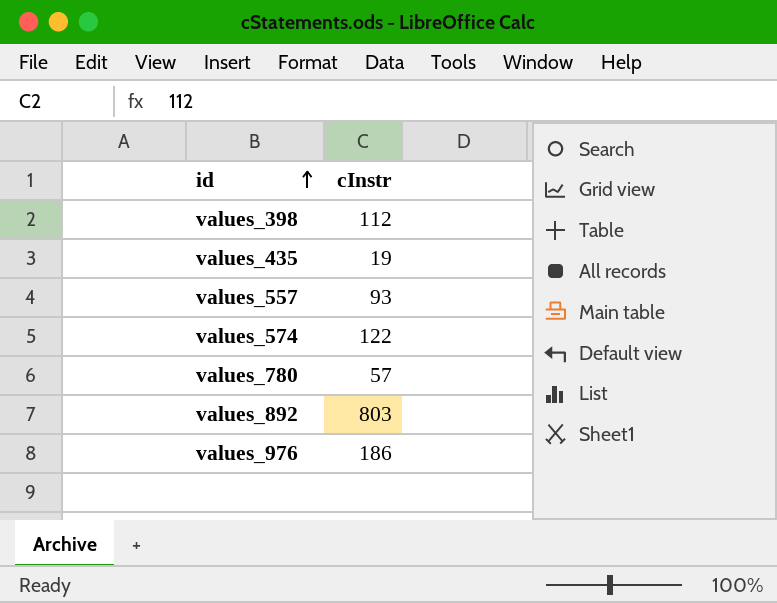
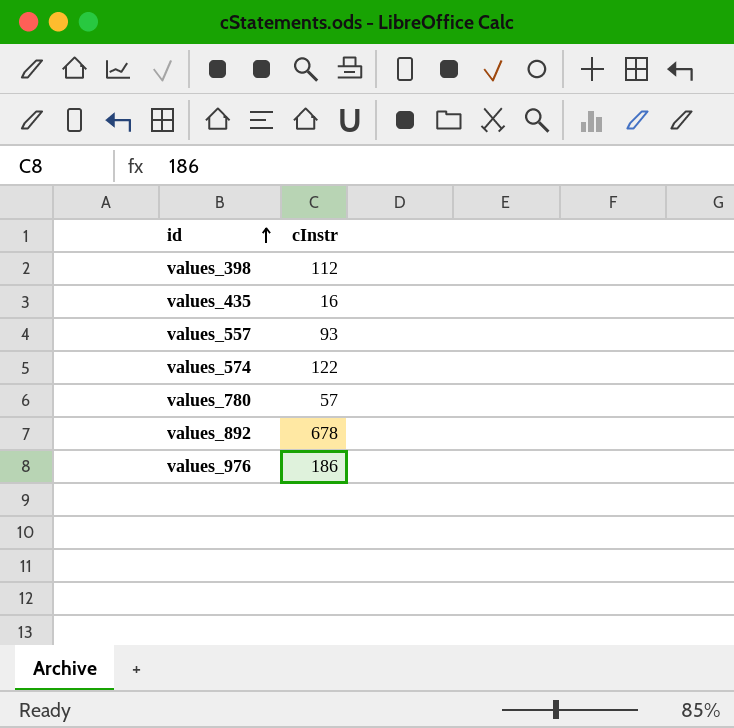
values_435 | cInstr: 19 -> 16
values_892 | cInstr: 803 -> 678

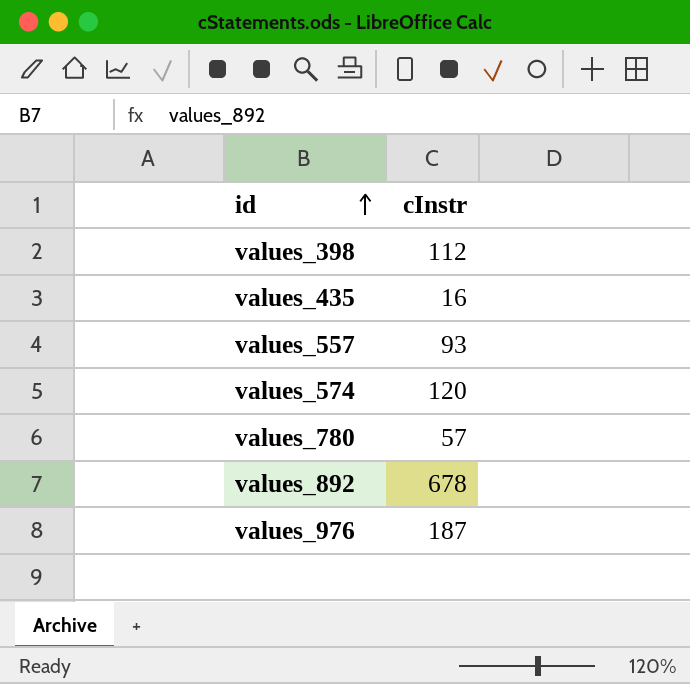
values_574 | cInstr: 122 -> 120
values_976 | cInstr: 186 -> 187

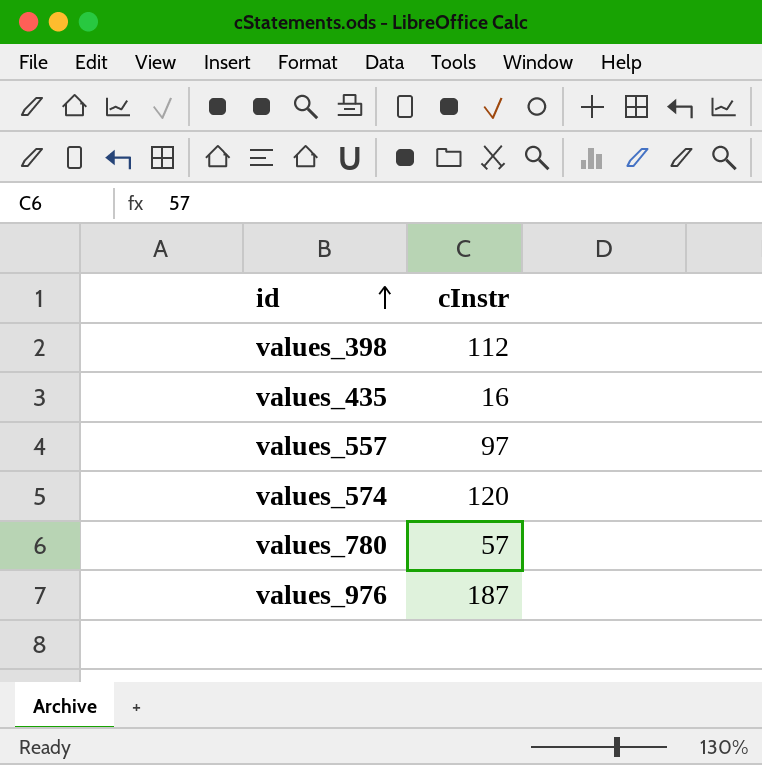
row values_892: 678 -> none
values_557 | cInstr: 93 -> 97

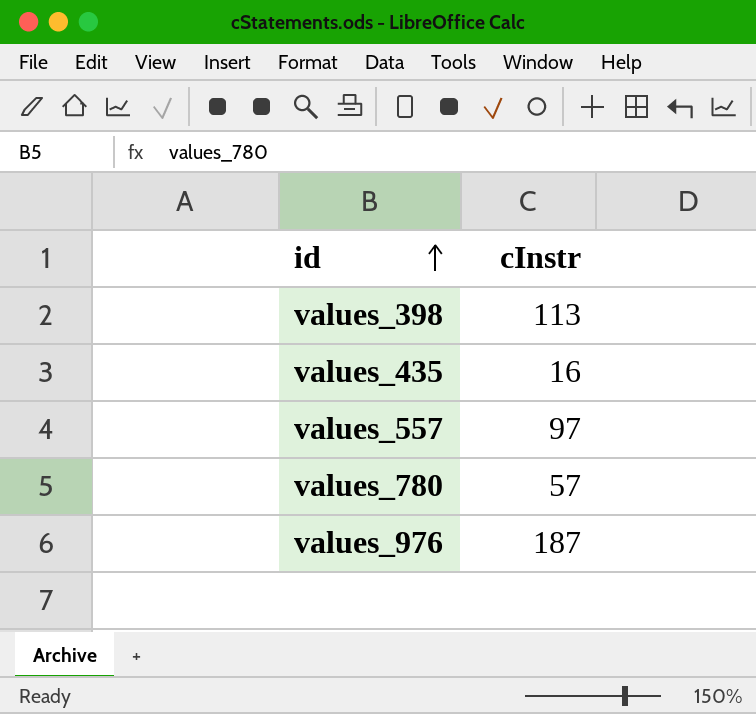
row values_574: 120 -> none
values_398 | cInstr: 112 -> 113

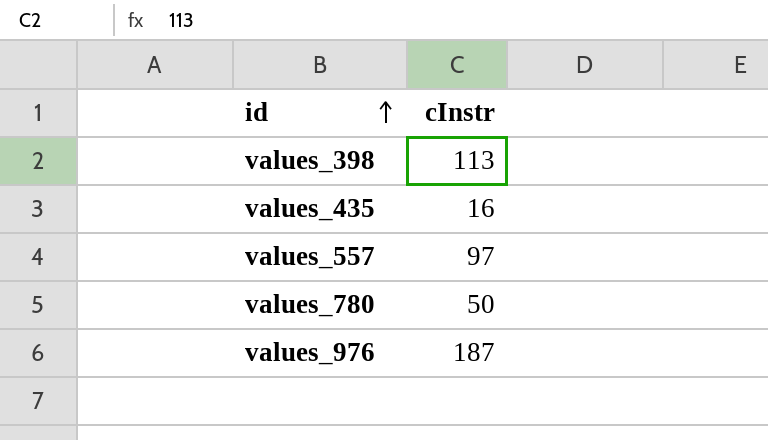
values_780 | cInstr: 57 -> 50

